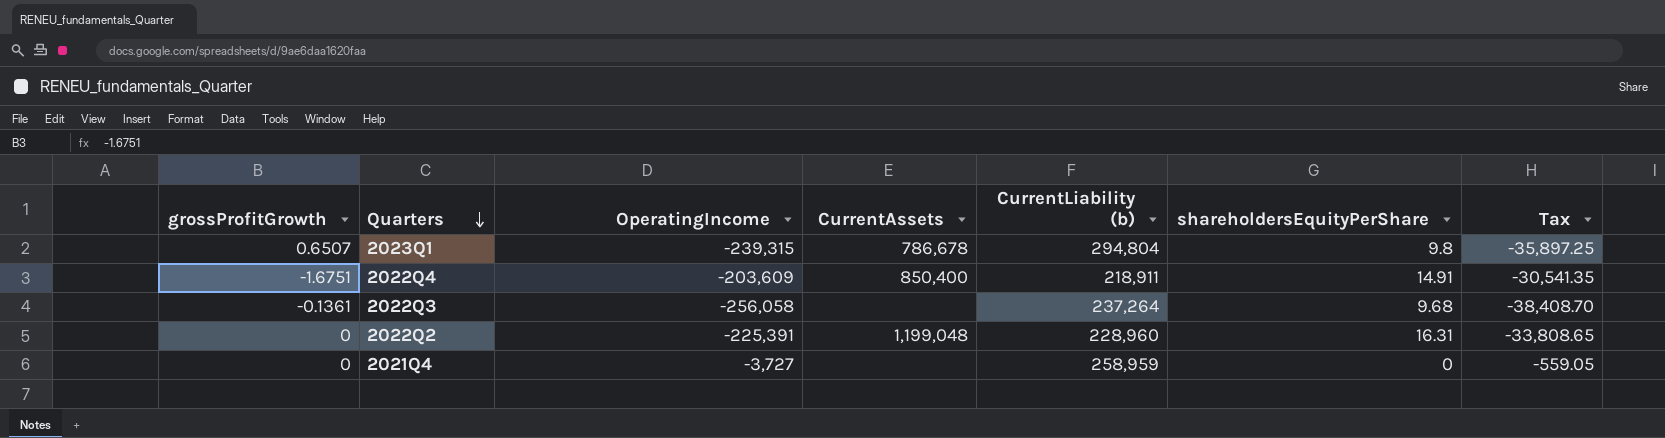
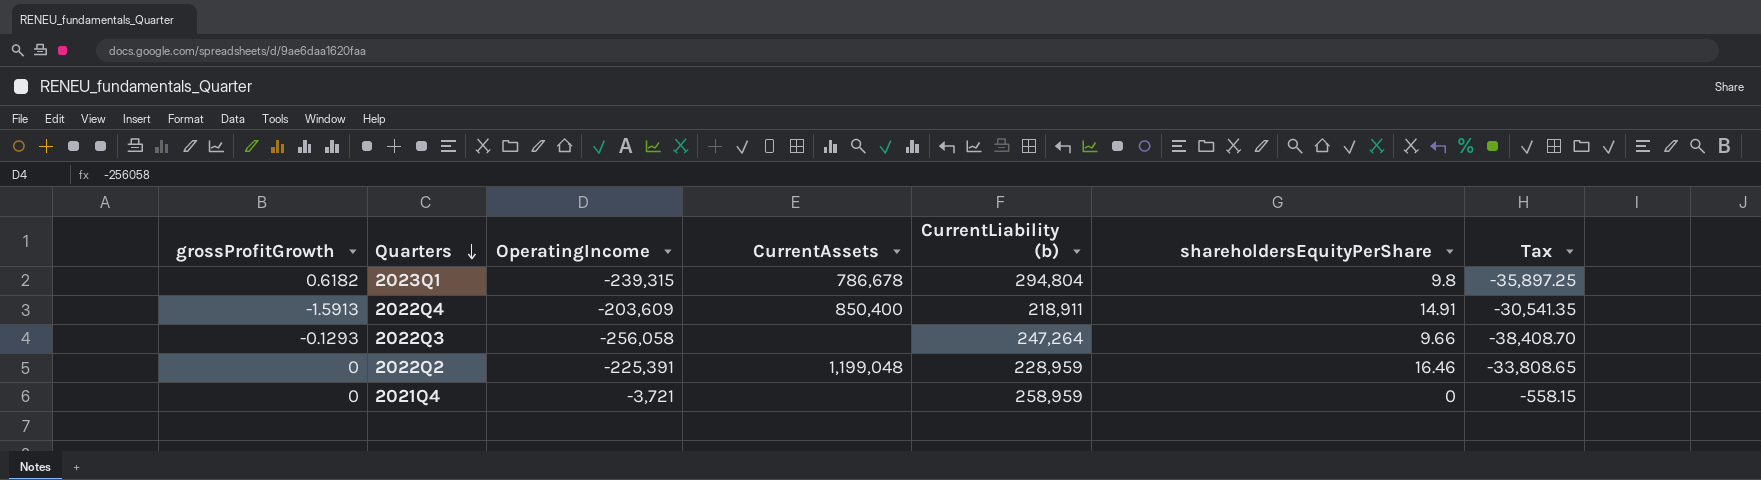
2023Q1 | grossProfitGrowth: 0.6507 -> 0.6182
2022Q4 | grossProfitGrowth: -1.6751 -> -1.5913
2022Q3 | grossProfitGrowth: -0.1361 -> -0.1293
2022Q3 | CurrentLiability (b): 237,264 -> 247,264
2022Q3 | shareholdersEquityPerShare: 9.68 -> 9.66
2022Q2 | CurrentLiability (b): 228,960 -> 228,959
2022Q2 | shareholdersEquityPerShare: 16.31 -> 16.46
2021Q4 | OperatingIncome: -3,727 -> -3,721
2021Q4 | Tax: -559.05 -> -558.15

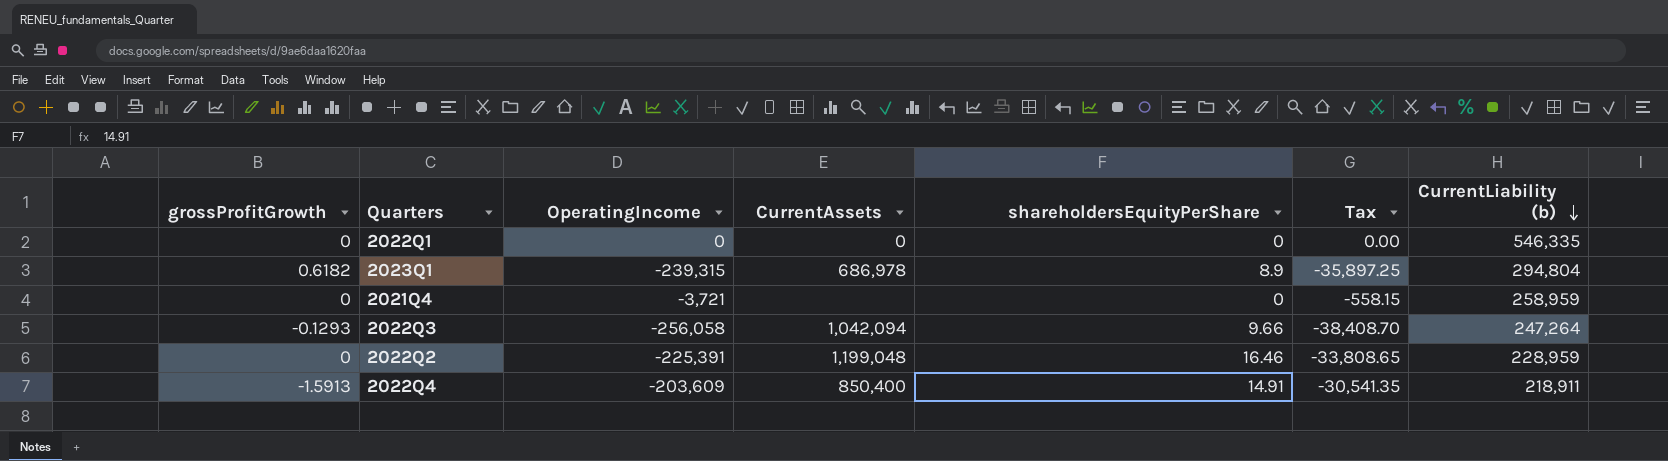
row order: Quarters descending -> CurrentLiability (b) descending
column CurrentLiability (b) | position: 5 -> 7
row 2022Q1: none -> 0 | 0 | 0 | 0 | 0.00 | 546,335
2023Q1 | CurrentAssets: 786,678 -> 686,978
2023Q1 | shareholdersEquityPerShare: 9.8 -> 8.9
2022Q3 | CurrentAssets: none -> 1,042,094

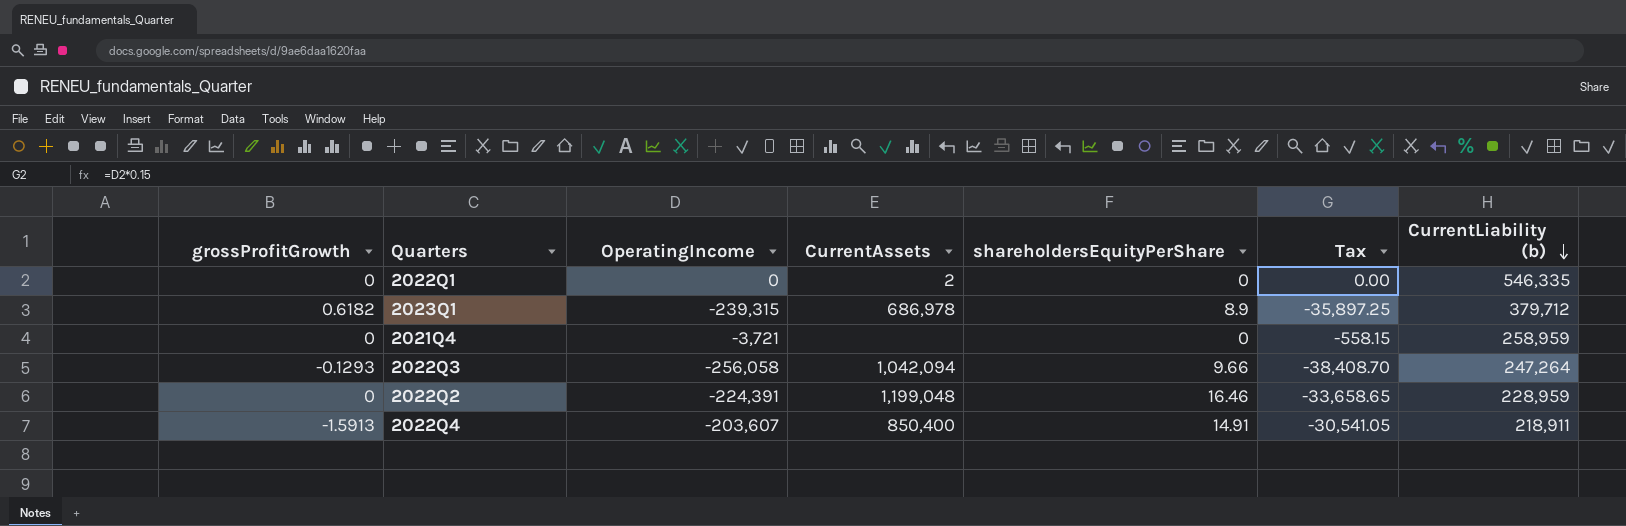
2022Q1 | CurrentAssets: 0 -> 2
2023Q1 | CurrentLiability (b): 294,804 -> 379,712
2022Q2 | OperatingIncome: -225,391 -> -224,391
2022Q2 | Tax: -33,808.65 -> -33,658.65
2022Q4 | OperatingIncome: -203,609 -> -203,607
2022Q4 | Tax: -30,541.35 -> -30,541.05

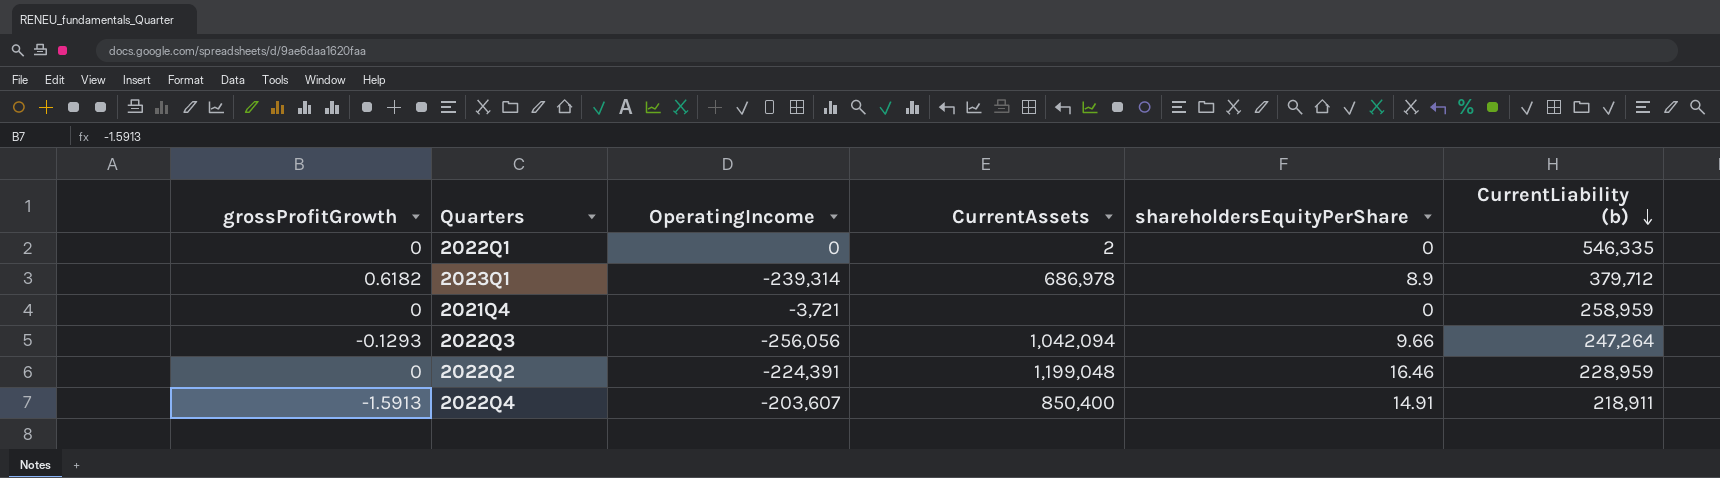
column Tax | formula: [OperatingIncome] * 0.15 -> none
2023Q1 | OperatingIncome: -239,315 -> -239,314
2022Q3 | OperatingIncome: -256,058 -> -256,056

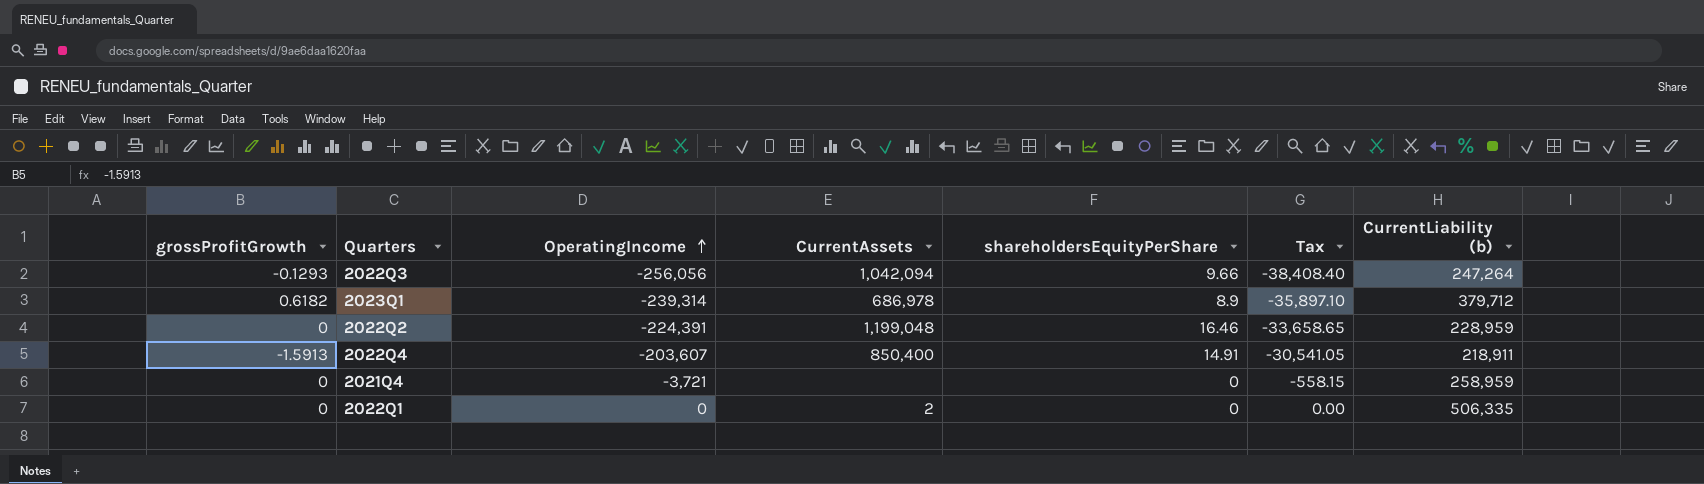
row order: CurrentLiability (b) descending -> OperatingIncome ascending
column Tax | formula: none -> [OperatingIncome] * 0.15
2022Q1 | CurrentLiability (b): 546,335 -> 506,335

